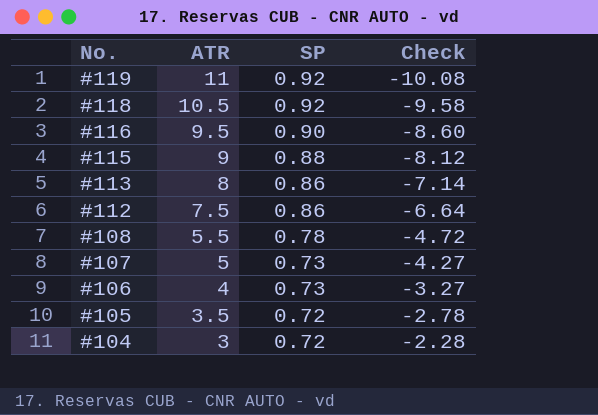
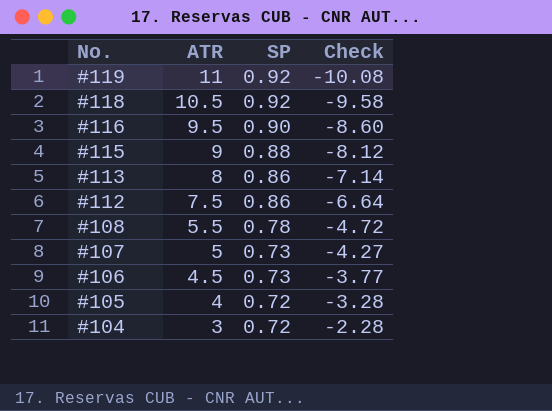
#106 | ATR: 4 -> 4.5
#106 | Check: -3.27 -> -3.77
#105 | ATR: 3.5 -> 4
#105 | Check: -2.78 -> -3.28

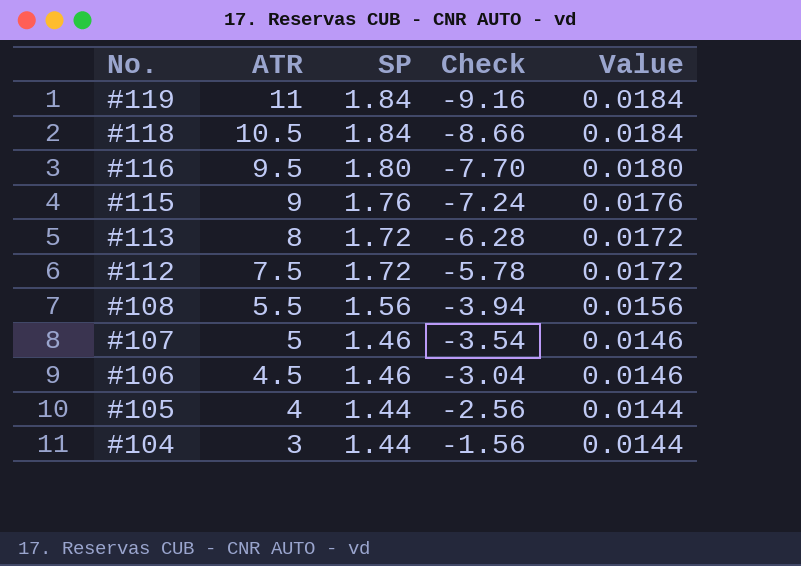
column Value | formula: none -> [SP] * 0.01
#119 | SP: 0.92 -> 1.84
#119 | Check: -10.08 -> -9.16
#118 | SP: 0.92 -> 1.84
#118 | Check: -9.58 -> -8.66
#116 | SP: 0.90 -> 1.80
#116 | Check: -8.60 -> -7.70
#115 | SP: 0.88 -> 1.76
#115 | Check: -8.12 -> -7.24
#113 | SP: 0.86 -> 1.72
#113 | Check: -7.14 -> -6.28
#112 | SP: 0.86 -> 1.72
#112 | Check: -6.64 -> -5.78
#108 | SP: 0.78 -> 1.56
#108 | Check: -4.72 -> -3.94
#107 | SP: 0.73 -> 1.46
#107 | Check: -4.27 -> -3.54
#106 | SP: 0.73 -> 1.46
#106 | Check: -3.77 -> -3.04
#105 | SP: 0.72 -> 1.44
#105 | Check: -3.28 -> -2.56
#104 | SP: 0.72 -> 1.44
#104 | Check: -2.28 -> -1.56

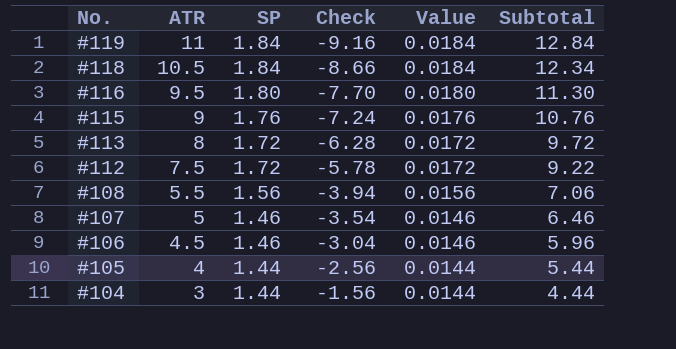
column Subtotal | formula: none -> [ATR] + [SP]

